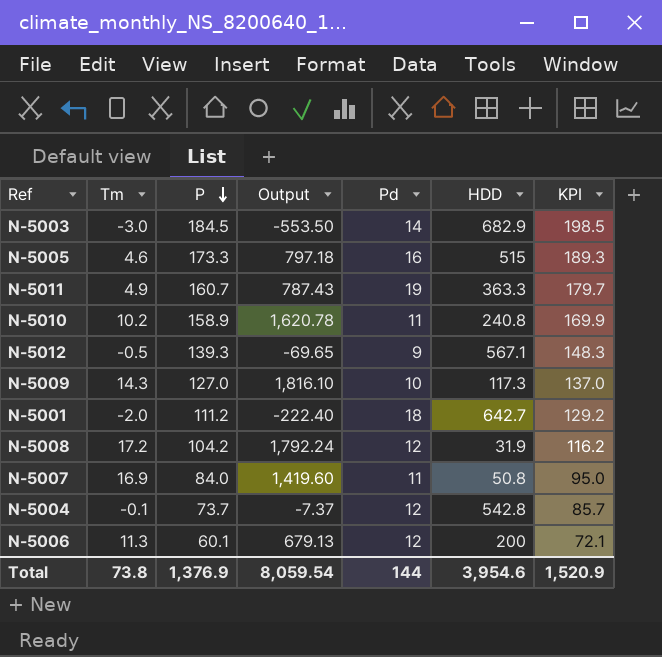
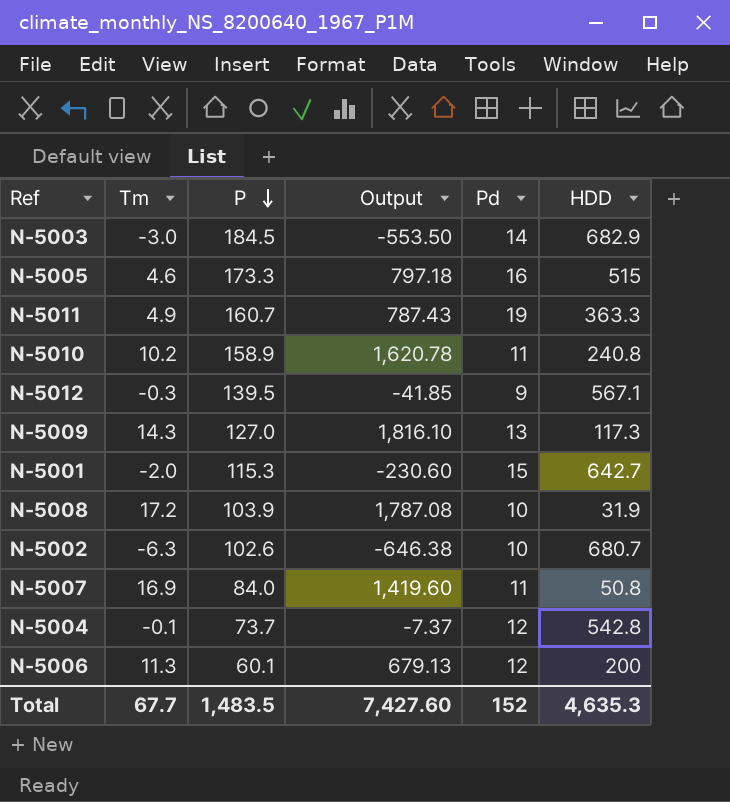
column KPI | formula: [P] + [Pd] -> none
N-5012 | Tm: -0.5 -> -0.3
N-5012 | P: 139.3 -> 139.5
N-5012 | Output: -69.65 -> -41.85
N-5009 | Pd: 10 -> 13
N-5001 | P: 111.2 -> 115.3
N-5001 | Output: -222.40 -> -230.60
N-5001 | Pd: 18 -> 15
N-5008 | P: 104.2 -> 103.9
N-5008 | Output: 1,792.24 -> 1,787.08
N-5008 | Pd: 12 -> 10
row N-5002: none -> -6.3 | 102.6 | -646.38 | 10 | 680.7
Total | Tm: 73.8 -> 67.7
Total | P: 1,376.9 -> 1,483.5
Total | Output: 8,059.54 -> 7,427.60
Total | Pd: 144 -> 152
Total | HDD: 3,954.6 -> 4,635.3

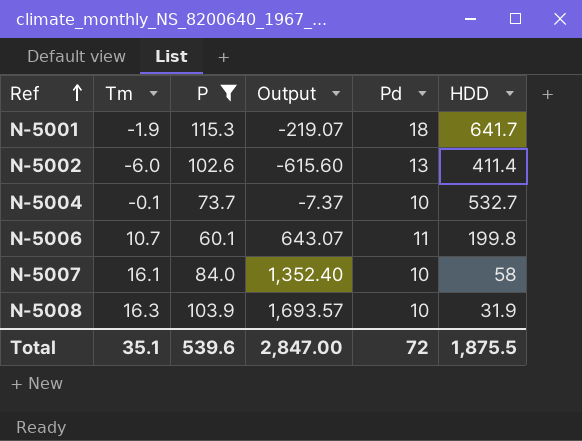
filter: none -> P <= 115.3
row order: P descending -> Ref ascending
N-5001 | Tm: -2.0 -> -1.9
N-5001 | Output: -230.60 -> -219.07
N-5001 | Pd: 15 -> 18
N-5001 | HDD: 642.7 -> 641.7
N-5002 | Tm: -6.3 -> -6.0
N-5002 | Output: -646.38 -> -615.60
N-5002 | Pd: 10 -> 13
N-5002 | HDD: 680.7 -> 411.4
N-5004 | Pd: 12 -> 10
N-5004 | HDD: 542.8 -> 532.7
N-5006 | Tm: 11.3 -> 10.7
N-5006 | Output: 679.13 -> 643.07
N-5006 | Pd: 12 -> 11
N-5006 | HDD: 200 -> 199.8
N-5007 | Tm: 16.9 -> 16.1
N-5007 | Output: 1,419.60 -> 1,352.40
N-5007 | Pd: 11 -> 10
N-5007 | HDD: 50.8 -> 58
N-5008 | Tm: 17.2 -> 16.3
N-5008 | Output: 1,787.08 -> 1,693.57
Total | Tm: 67.7 -> 35.1
Total | P: 1,483.5 -> 539.6
Total | Output: 7,427.60 -> 2,847.00
Total | Pd: 152 -> 72
Total | HDD: 4,635.3 -> 1,875.5

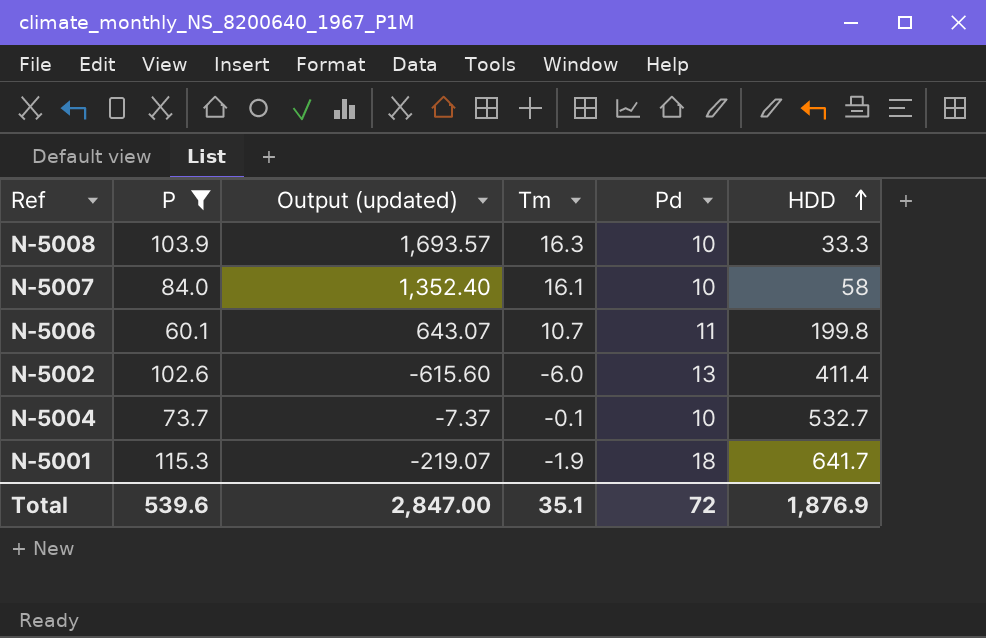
row order: Ref ascending -> HDD ascending
column name: Output -> Output (updated)
column Tm | position: 2 -> 4
N-5008 | HDD: 31.9 -> 33.3
Total | HDD: 1,875.5 -> 1,876.9

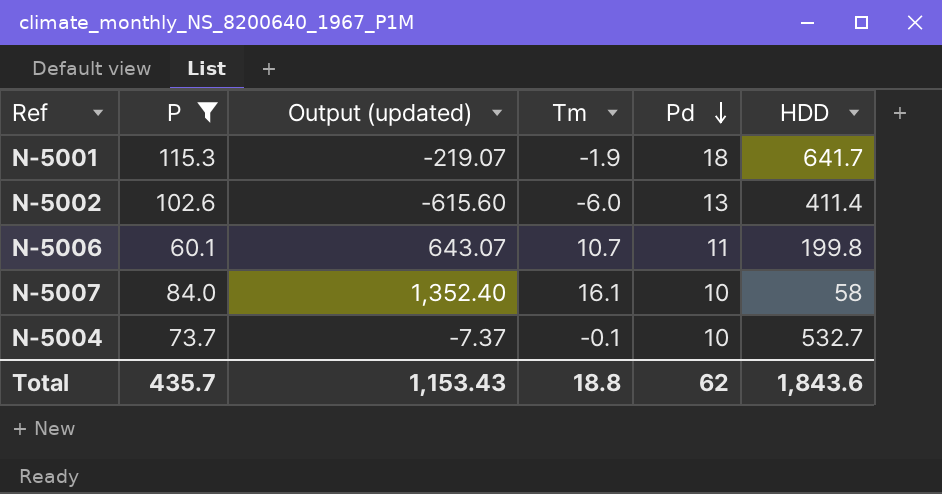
row order: HDD ascending -> Pd descending
row N-5008: 103.9 | 1,693.57 | 16.3 | 10 | 33.3 -> none
Total | P: 539.6 -> 435.7
Total | Output (updated): 2,847.00 -> 1,153.43
Total | Tm: 35.1 -> 18.8
Total | Pd: 72 -> 62
Total | HDD: 1,876.9 -> 1,843.6

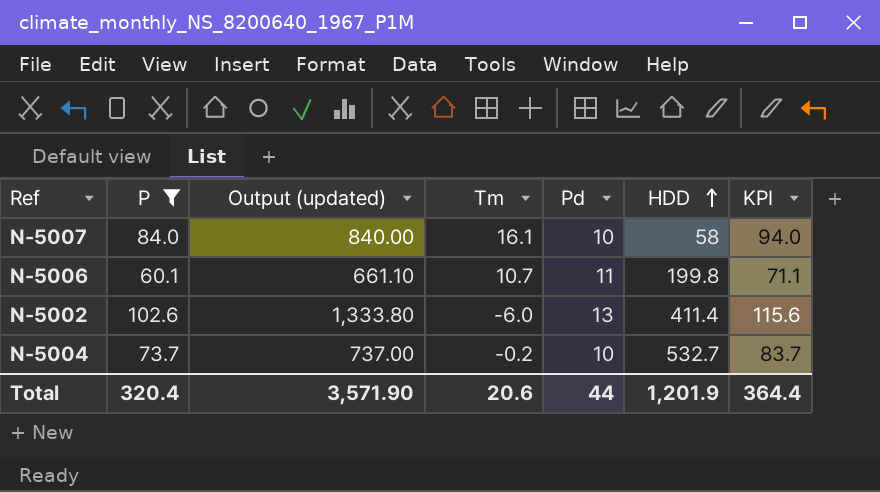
row order: Pd descending -> HDD ascending
column Output (updated) | formula: [P] * [Tm] -> [P] * [Pd]
column KPI | formula: none -> [P] + [Pd]
row N-5001: 115.3 | -219.07 | -1.9 | 18 | 641.7 -> none
N-5004 | Tm: -0.1 -> -0.2
Total | P: 435.7 -> 320.4
Total | Output (updated): 1,153.43 -> 3,571.90
Total | Tm: 18.8 -> 20.6
Total | Pd: 62 -> 44
Total | HDD: 1,843.6 -> 1,201.9

